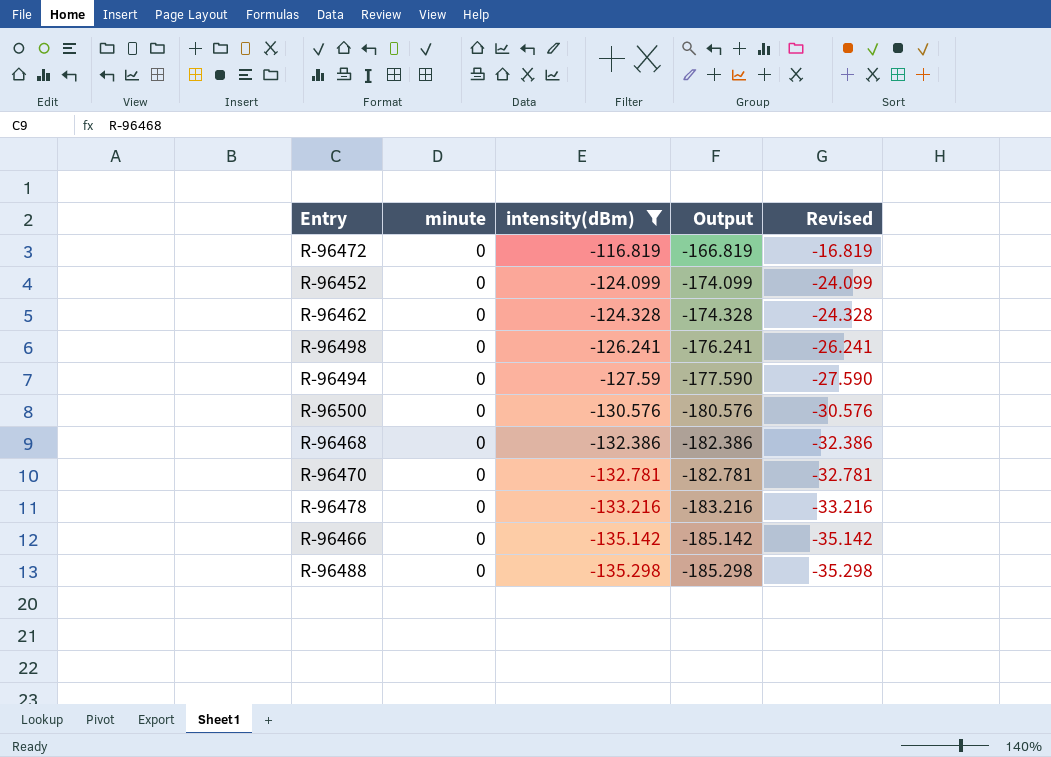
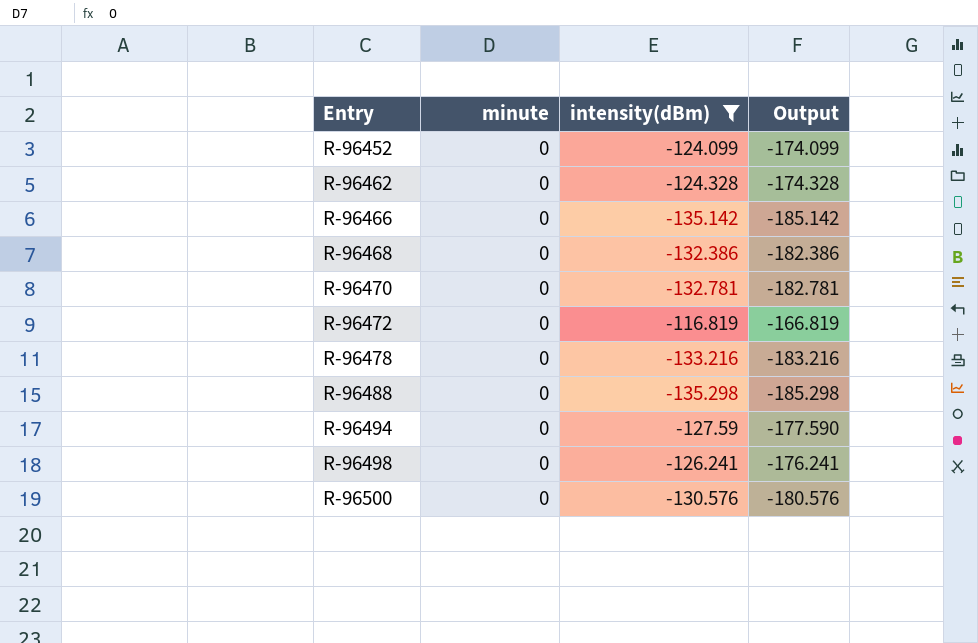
row order: intensity(dBm) descending -> Entry ascending
column Revised | formula: [intensity(dBm)] + 100 -> none

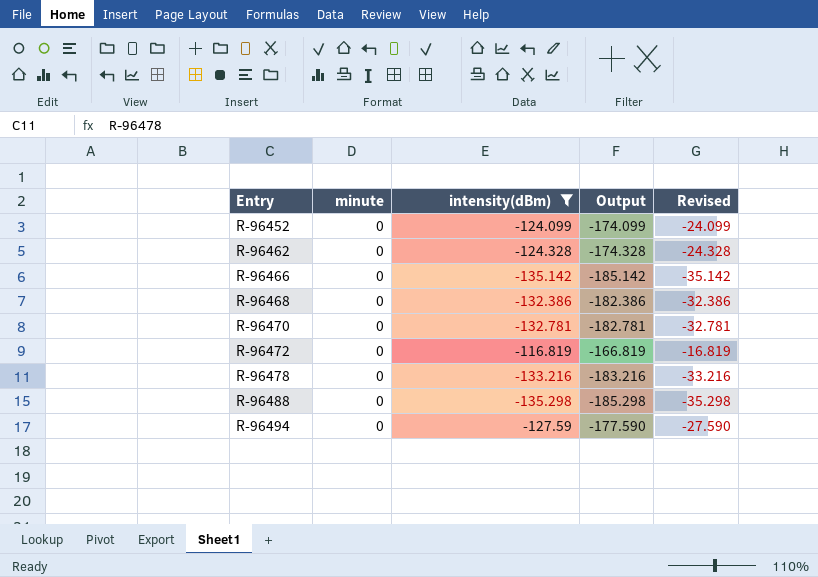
column Revised | formula: none -> [intensity(dBm)] + 100
row R-96498: 0 | -126.241 | -176.241 -> none
row R-96500: 0 | -130.576 | -180.576 -> none

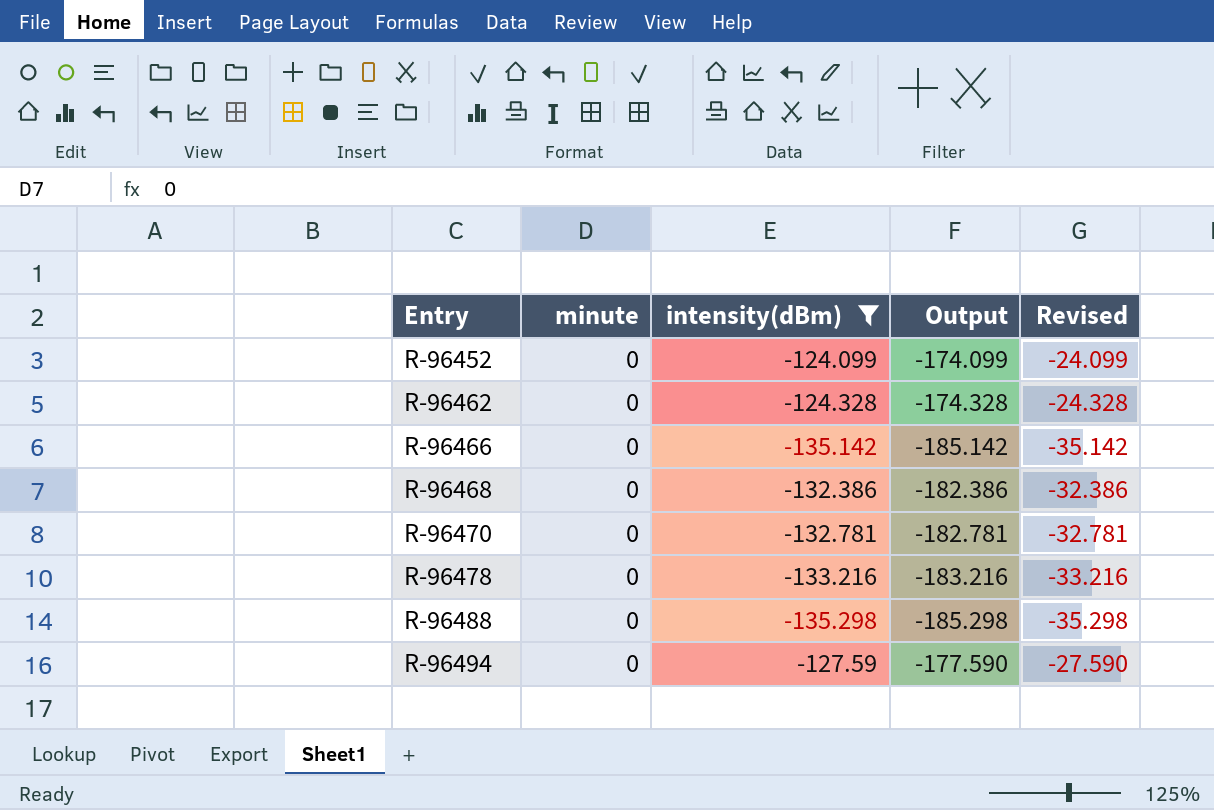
row R-96472: 0 | -116.819 | -166.819 | -16.819 -> none

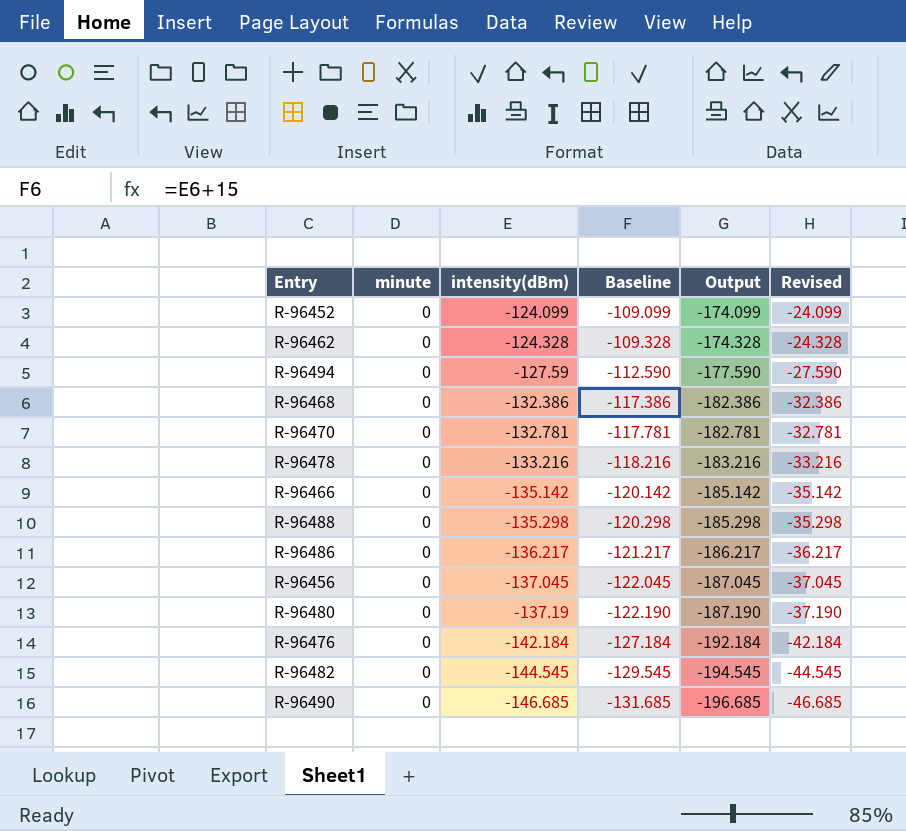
filter: intensity(dBm) >= -135.298 -> none
row order: Entry ascending -> intensity(dBm) descending
column Baseline | formula: none -> [intensity(dBm)] + 15

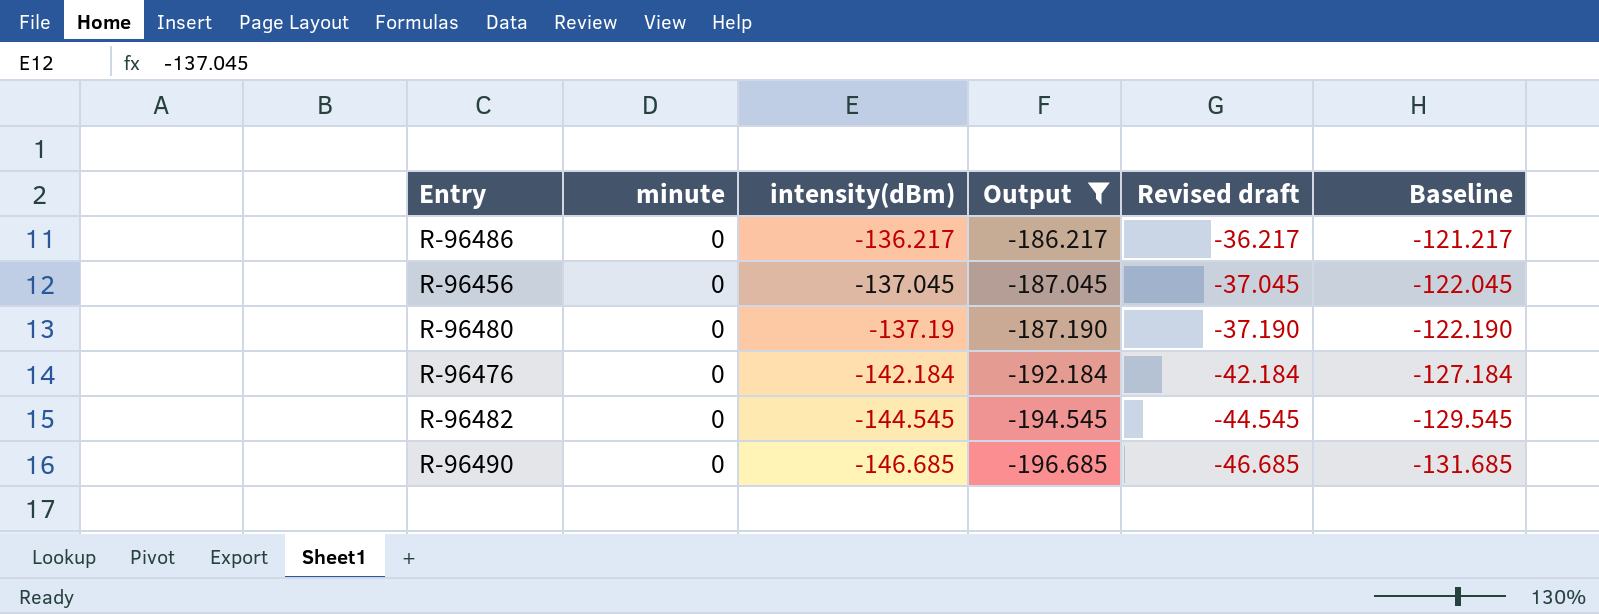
filter: none -> Output <= -186.217
column name: Revised -> Revised draft
column Baseline | position: 4 -> 6

